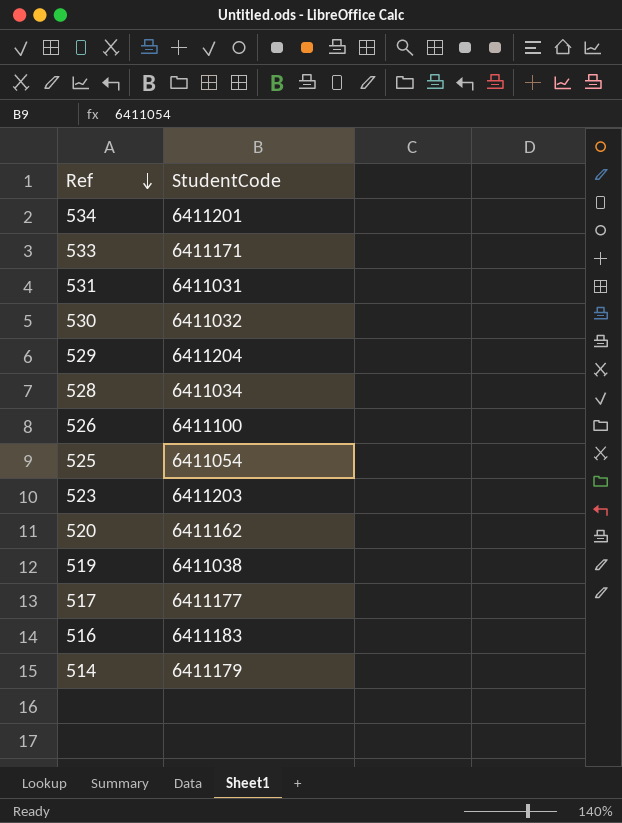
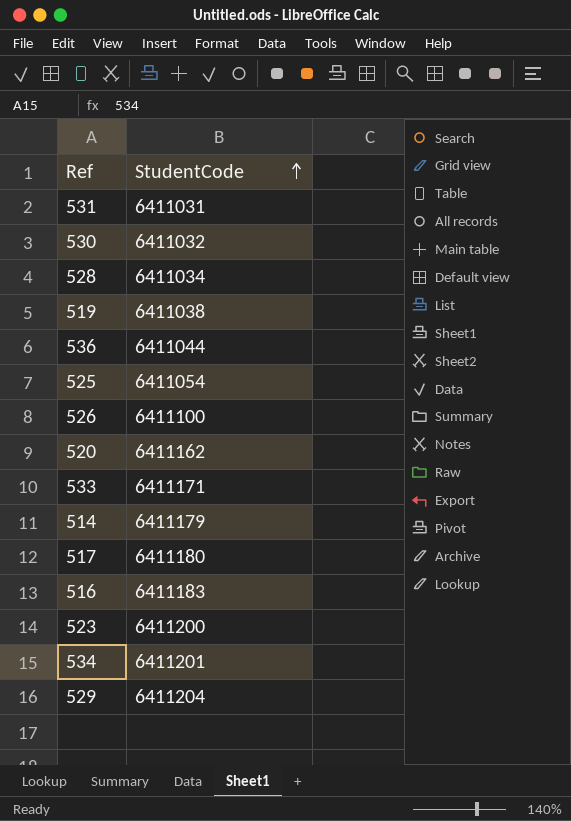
row order: Ref descending -> StudentCode ascending
row 536: none -> 6411044
517 | StudentCode: 6411177 -> 6411180
523 | StudentCode: 6411203 -> 6411200

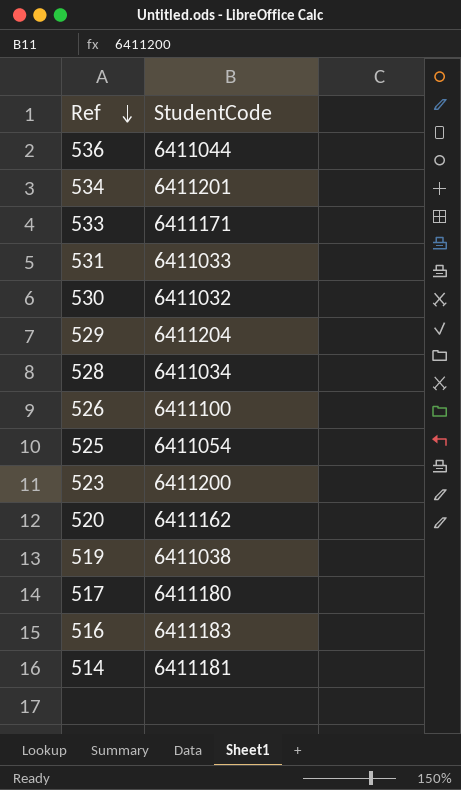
row order: StudentCode ascending -> Ref descending
531 | StudentCode: 6411031 -> 6411033
514 | StudentCode: 6411179 -> 6411181

